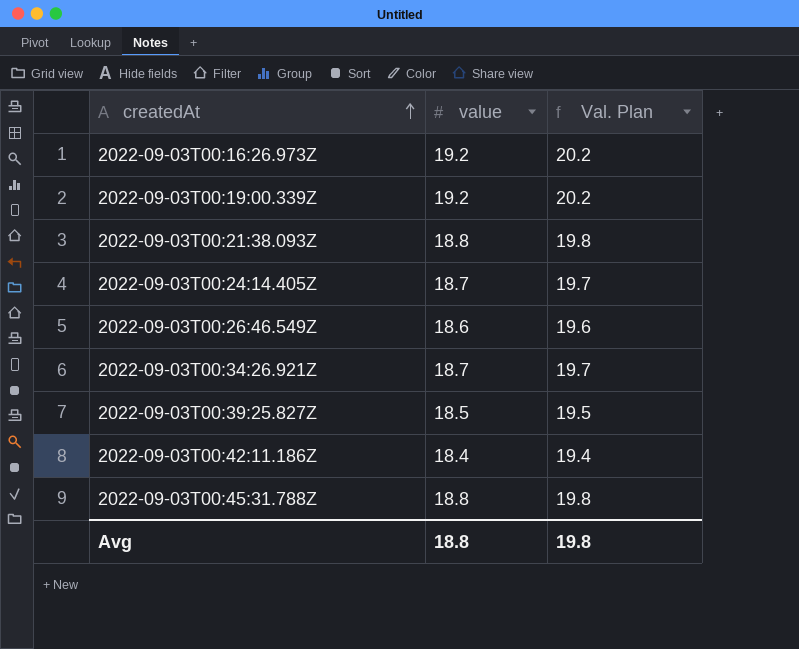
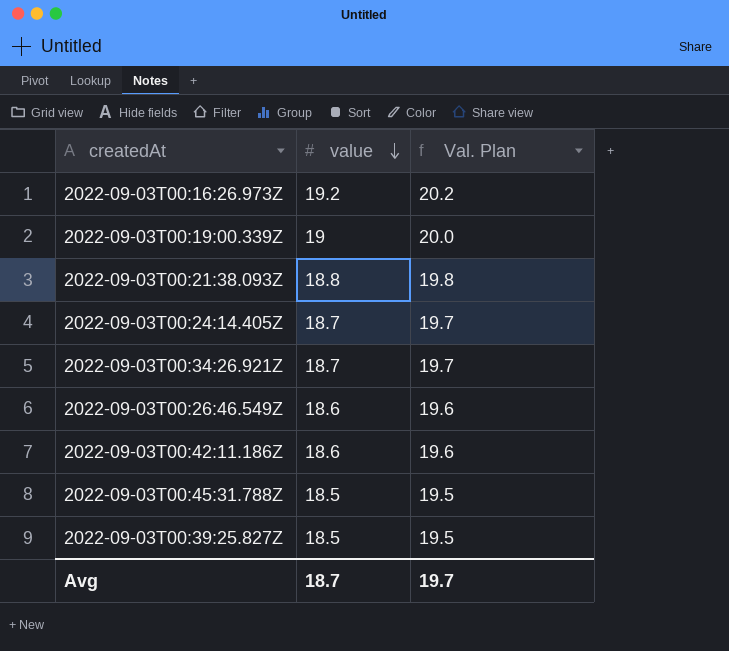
row order: createdAt ascending -> value descending
2022-09-03T00:19:00.339Z | value: 19.2 -> 19
2022-09-03T00:19:00.339Z | Val. Plan: 20.2 -> 20.0
2022-09-03T00:42:11.186Z | value: 18.4 -> 18.6
2022-09-03T00:42:11.186Z | Val. Plan: 19.4 -> 19.6
2022-09-03T00:45:31.788Z | value: 18.8 -> 18.5
2022-09-03T00:45:31.788Z | Val. Plan: 19.8 -> 19.5
Avg | value: 18.8 -> 18.7
Avg | Val. Plan: 19.8 -> 19.7

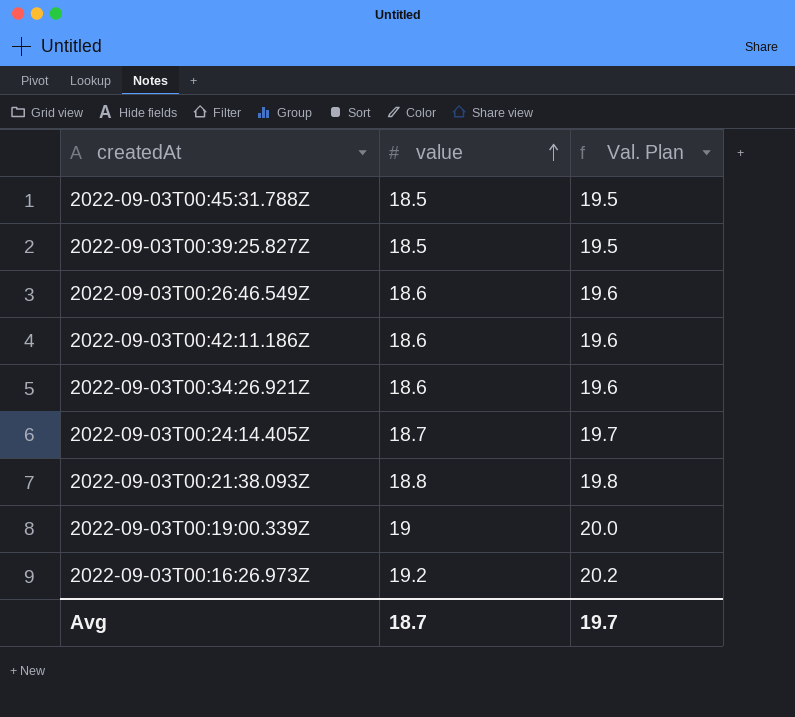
row order: value descending -> value ascending
2022-09-03T00:34:26.921Z | value: 18.7 -> 18.6
2022-09-03T00:34:26.921Z | Val. Plan: 19.7 -> 19.6

